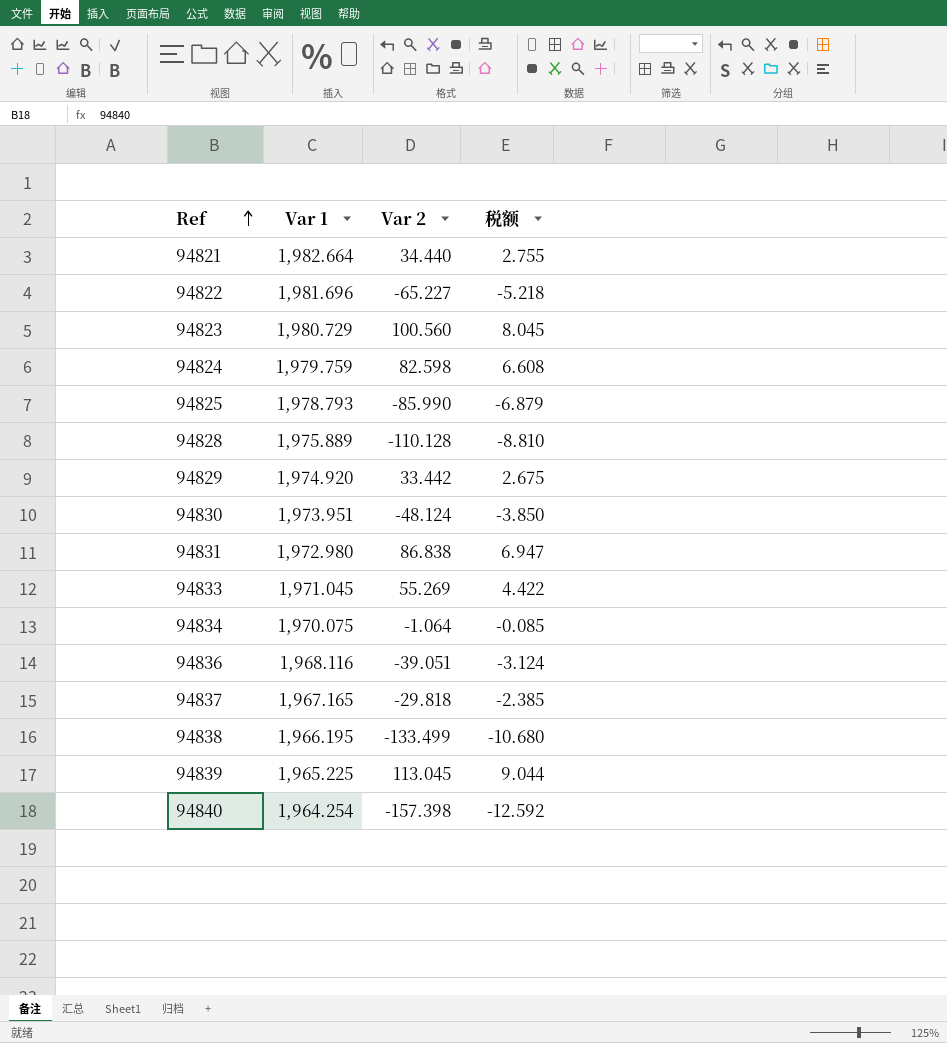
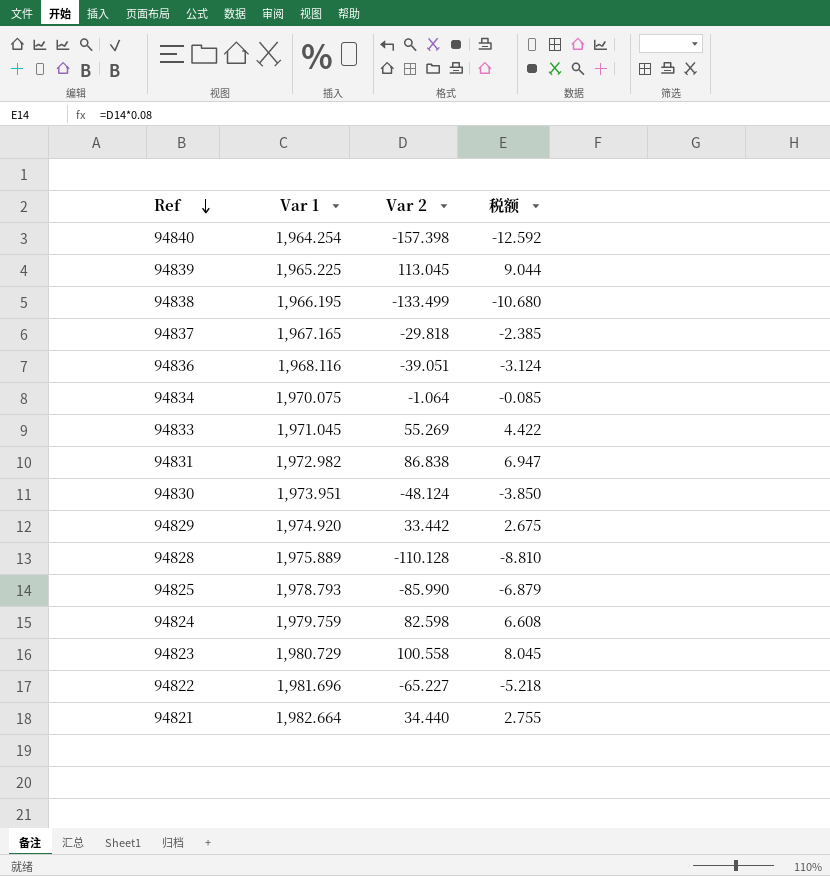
row order: Ref ascending -> Ref descending
94831 | Var 1: 1,972.980 -> 1,972.982
94823 | Var 2: 100.560 -> 100.558

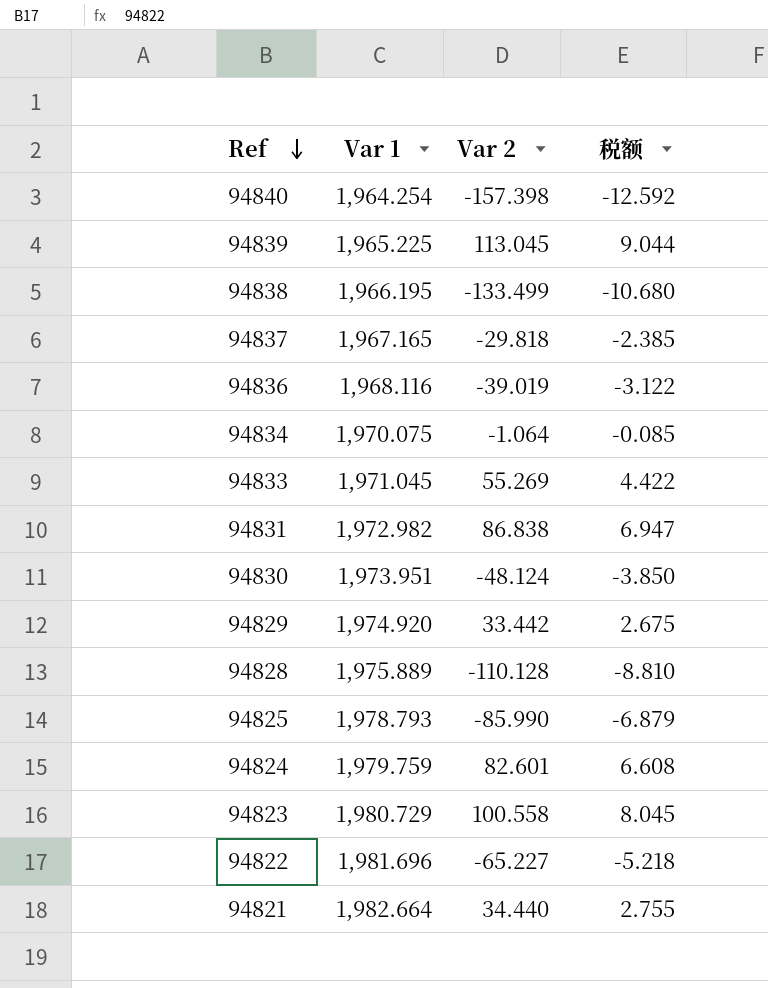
94836 | Var 2: -39.051 -> -39.019
94836 | 税额: -3.124 -> -3.122
94824 | Var 2: 82.598 -> 82.601

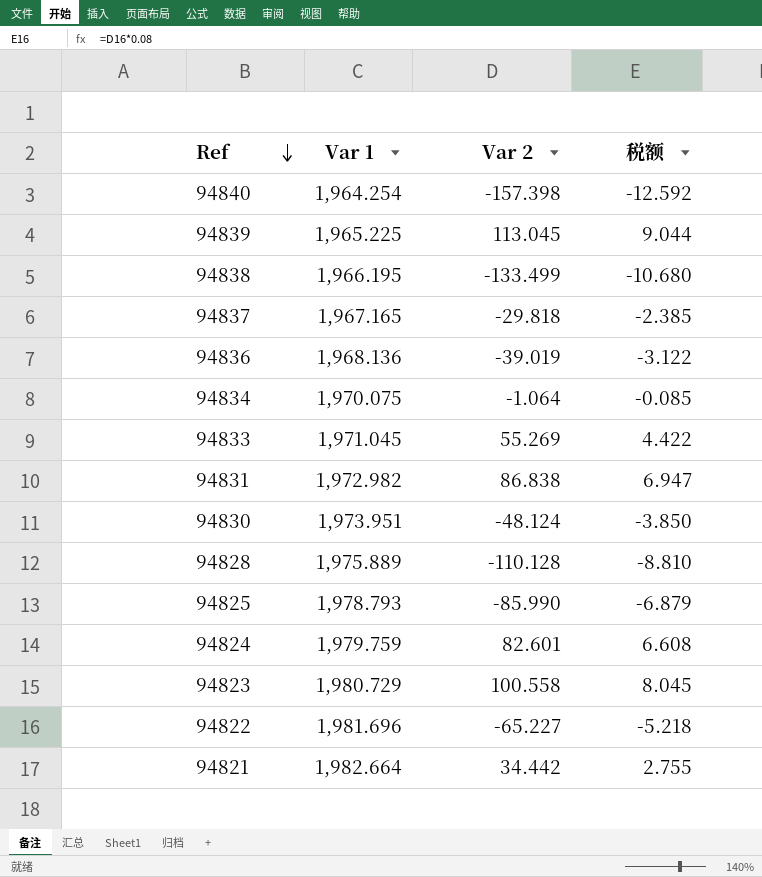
row 94829: 1,974.920 | 33.442 | 2.675 -> none
94836 | Var 1: 1,968.116 -> 1,968.136
94821 | Var 2: 34.440 -> 34.442

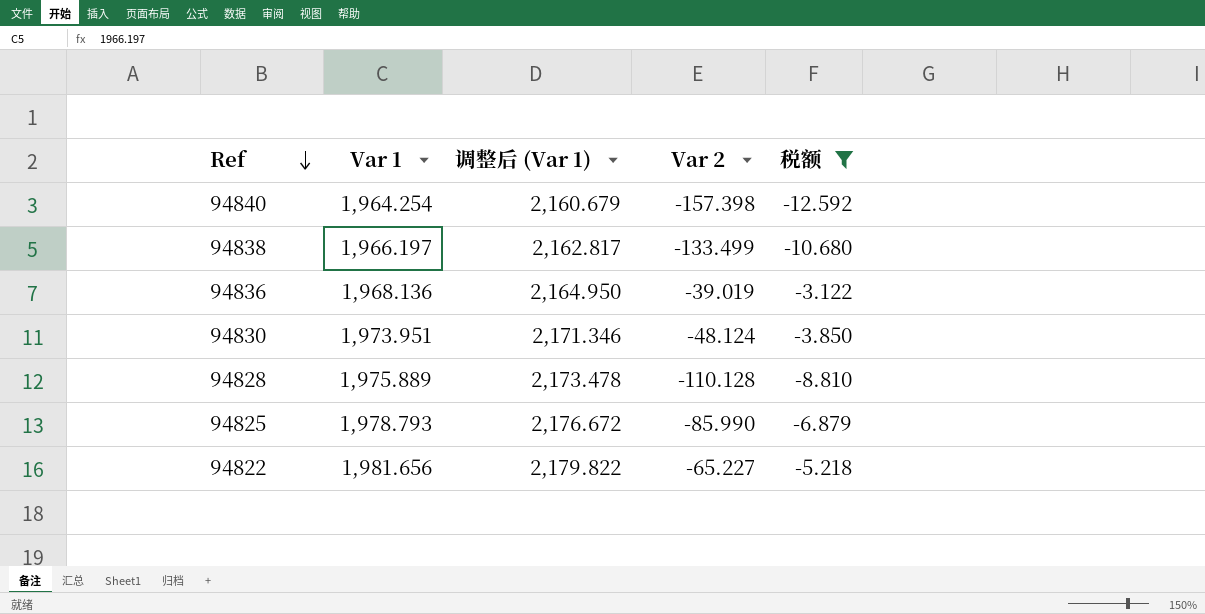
filter: none -> 税额 <= -3.122
column 调整后 (Var 1) | formula: none -> [Var 1] * 1.1
94838 | Var 1: 1,966.195 -> 1,966.197
94822 | Var 1: 1,981.696 -> 1,981.656

